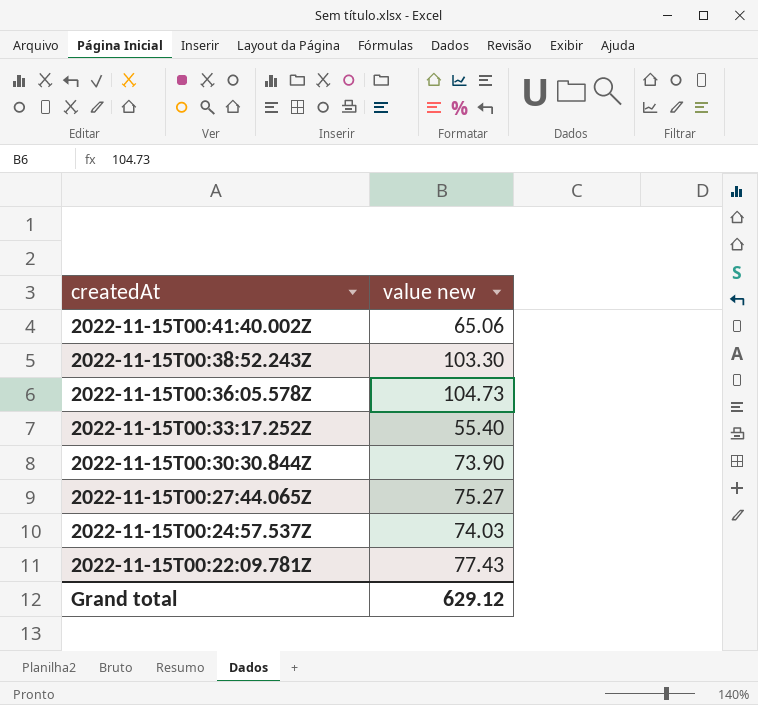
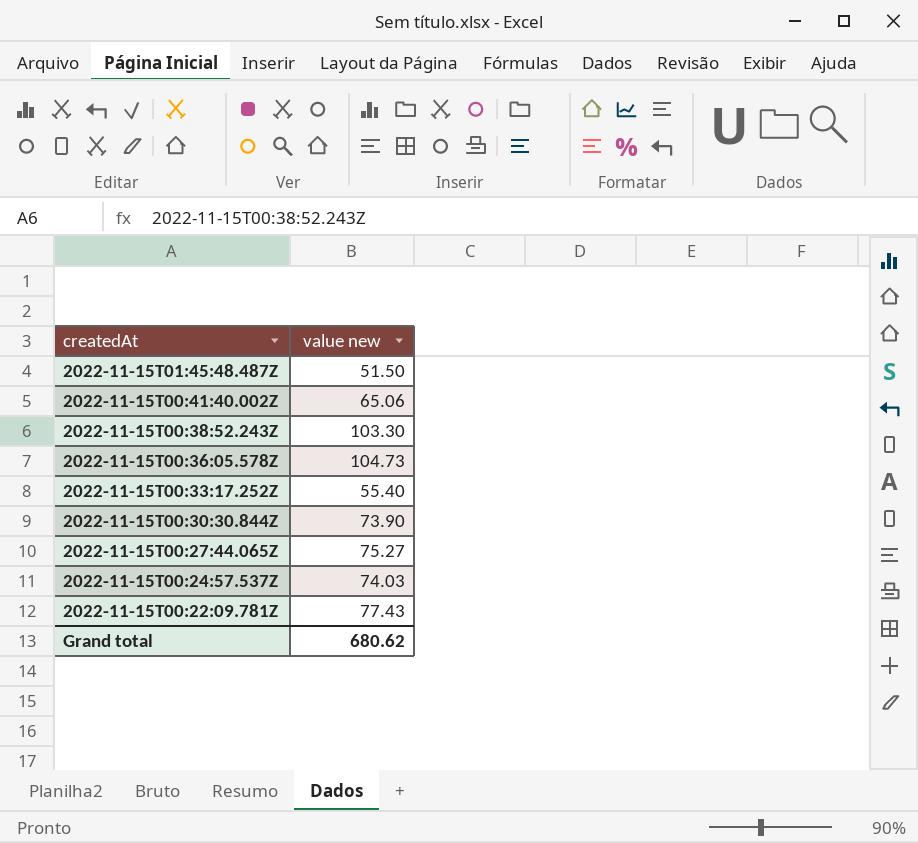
row 2022-11-15T01:45:48.487Z: none -> 51.50
Grand total | value new: 629.12 -> 680.62

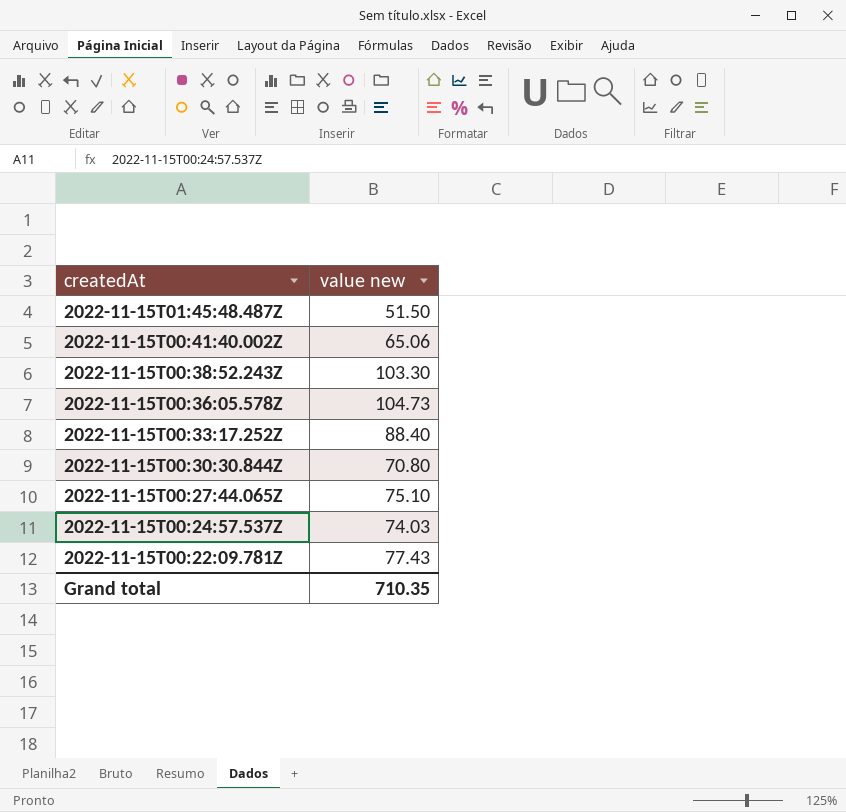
2022-11-15T00:33:17.252Z | value new: 55.40 -> 88.40
2022-11-15T00:30:30.844Z | value new: 73.90 -> 70.80
2022-11-15T00:27:44.065Z | value new: 75.27 -> 75.10
Grand total | value new: 680.62 -> 710.35

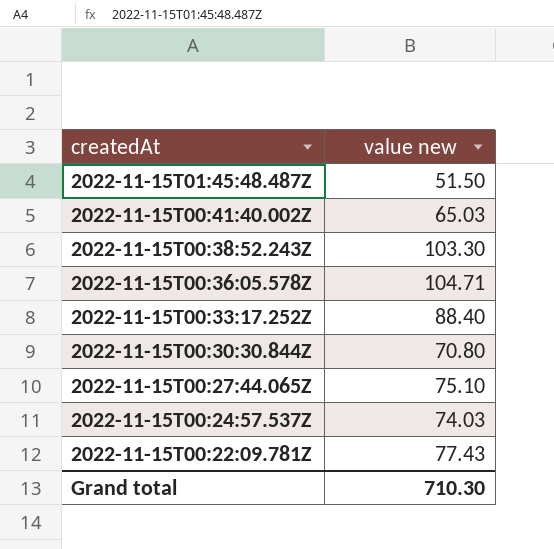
2022-11-15T00:41:40.002Z | value new: 65.06 -> 65.03
2022-11-15T00:36:05.578Z | value new: 104.73 -> 104.71
Grand total | value new: 710.35 -> 710.30

